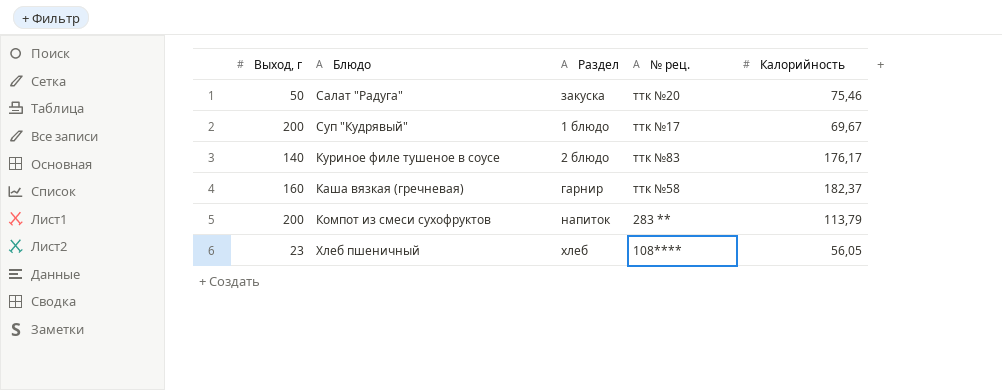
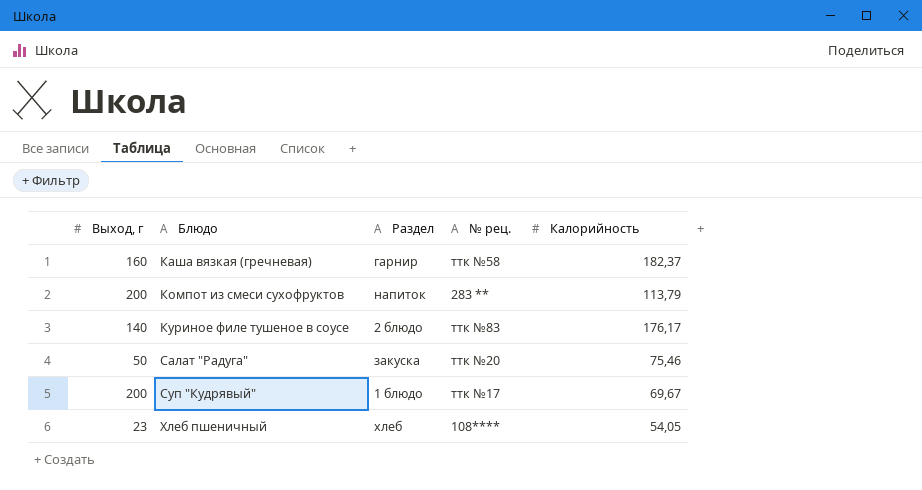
row order: none -> Блюдо ascending
Хлеб пшеничный | Калорийность: 56,05 -> 54,05

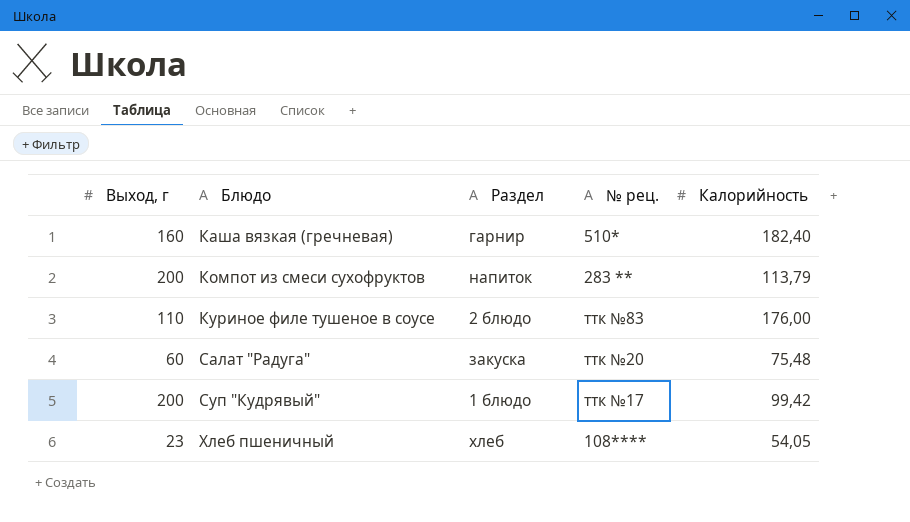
Каша вязкая (гречневая) | № рец.: ттк №58 -> 510*
Каша вязкая (гречневая) | Калорийность: 182,37 -> 182,40
Куриное филе тушеное в соусе | Выход, г: 140 -> 110
Куриное филе тушеное в соусе | Калорийность: 176,17 -> 176,00
Салат "Радуга" | Выход, г: 50 -> 60
Салат "Радуга" | Калорийность: 75,46 -> 75,48
Суп "Кудрявый" | Калорийность: 69,67 -> 99,42

